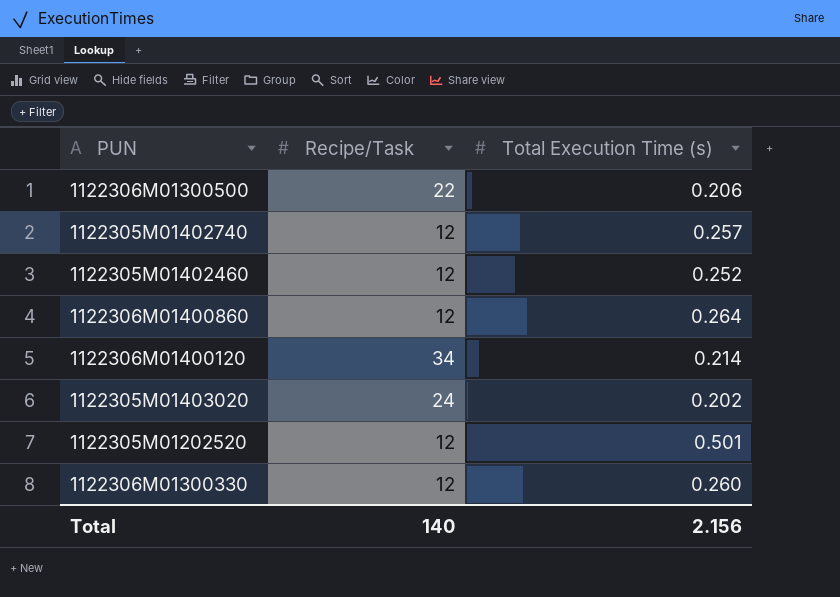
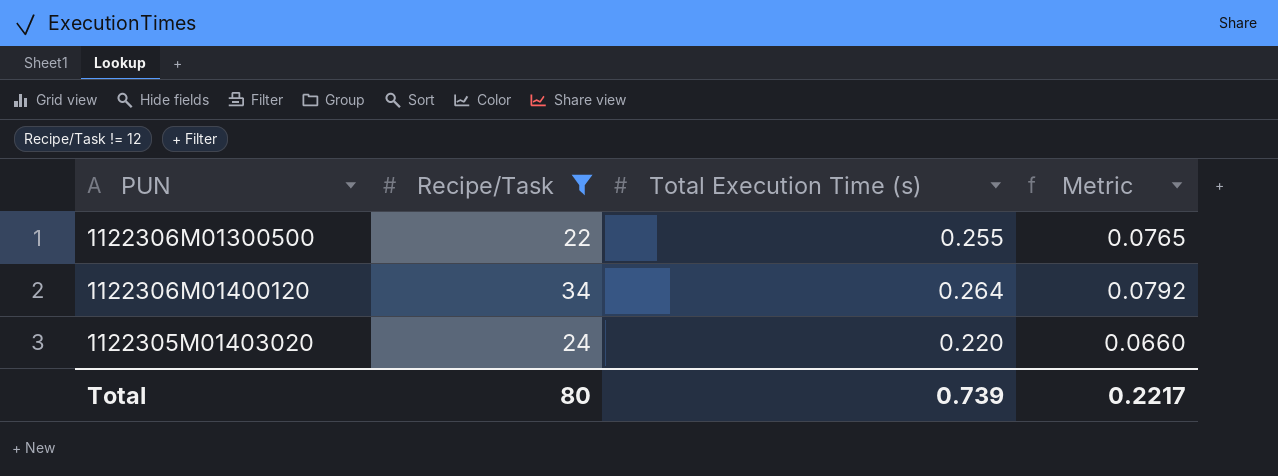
filter: none -> Recipe/Task != 12
column Metric | formula: none -> [Total Execution Time (s)] * 0.3
1122306M01300500 | Total Execution Time (s): 0.206 -> 0.255
1122306M01400120 | Total Execution Time (s): 0.214 -> 0.264
1122305M01403020 | Total Execution Time (s): 0.202 -> 0.220
Total | Recipe/Task: 140 -> 80
Total | Total Execution Time (s): 2.156 -> 0.739

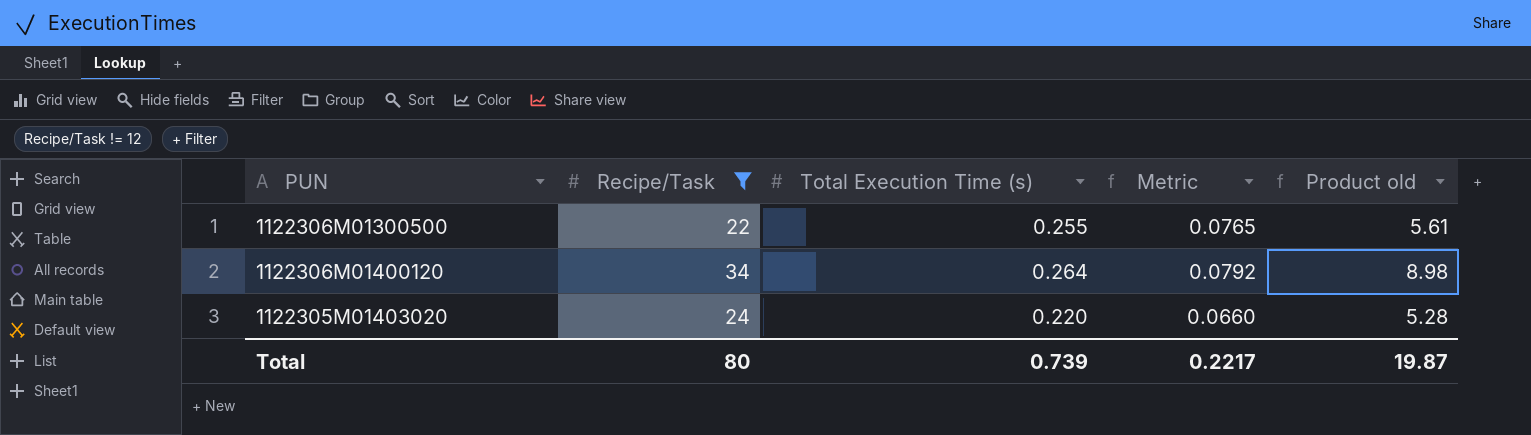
column Product old | formula: none -> [Recipe/Task] * [Total Execution Time (s)]

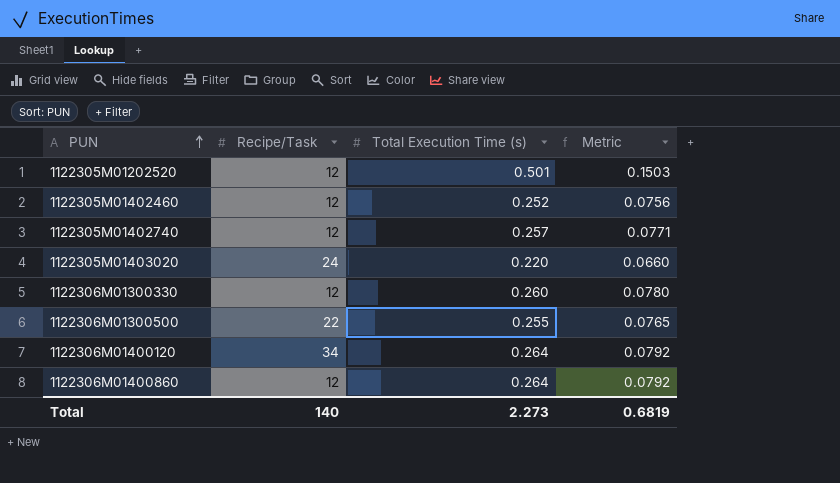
filter: Recipe/Task != 12 -> none
row order: none -> PUN ascending
column Product old | formula: [Recipe/Task] * [Total Execution Time (s)] -> none
Total | Recipe/Task: 80 -> 140
Total | Total Execution Time (s): 0.739 -> 2.273
Total | Metric: 0.2217 -> 0.6819

